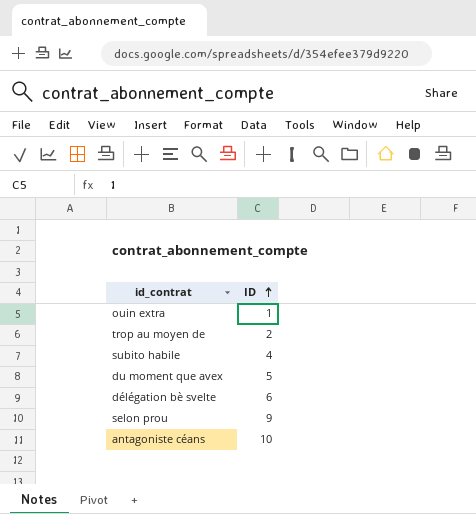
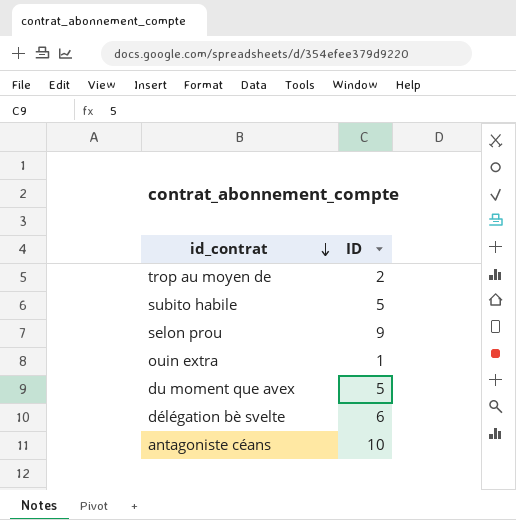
row order: ID ascending -> id_contrat descending
subito habile | ID: 4 -> 5

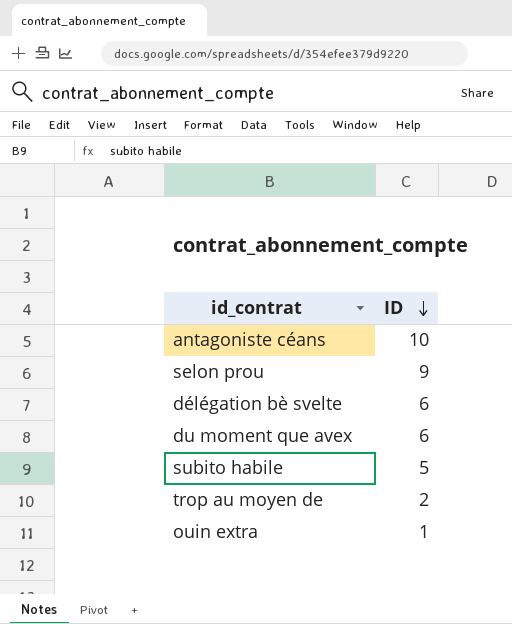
row order: id_contrat descending -> ID descending
du moment que avex | ID: 5 -> 6

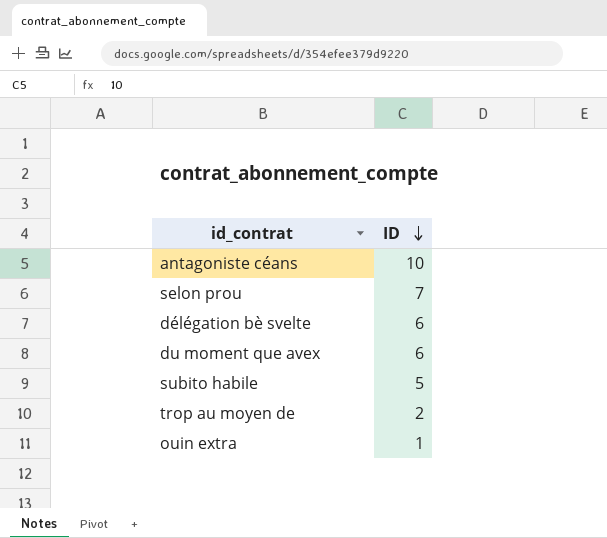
selon prou | ID: 9 -> 7

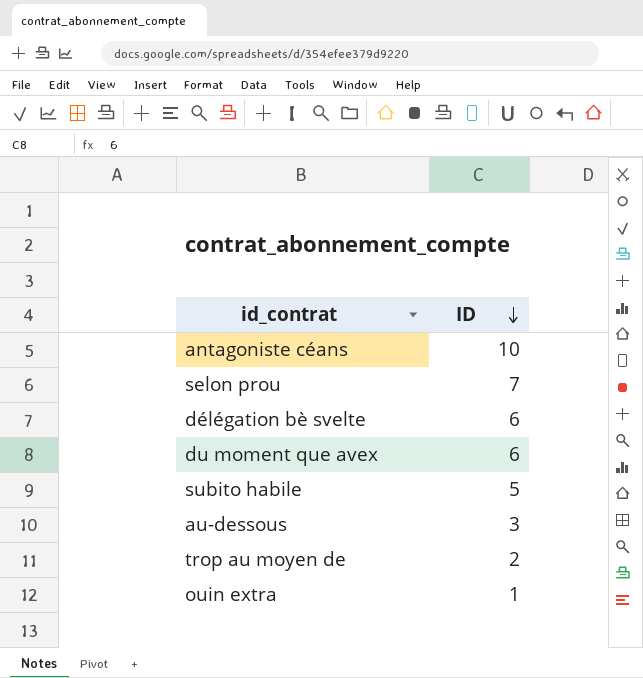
row au-dessous: none -> 3

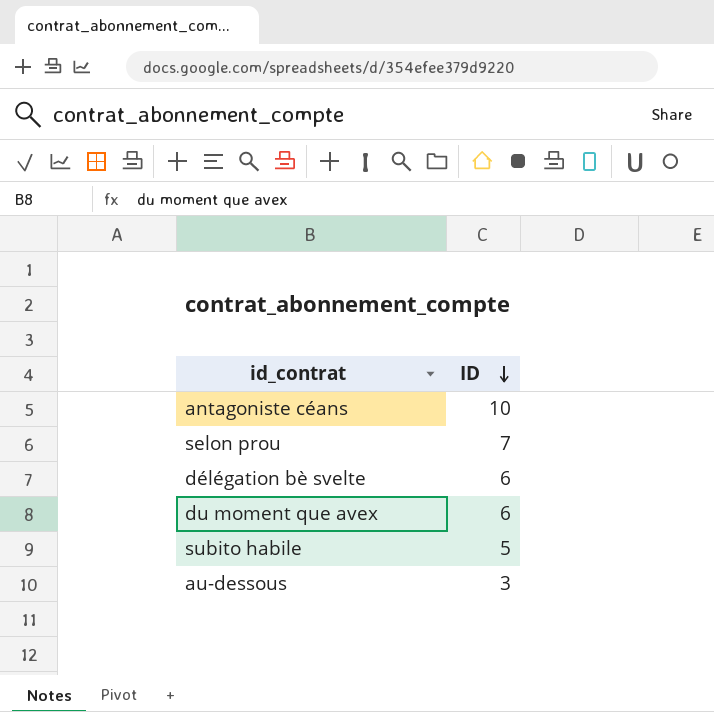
row trop au moyen de: 2 -> none
row ouin extra: 1 -> none

